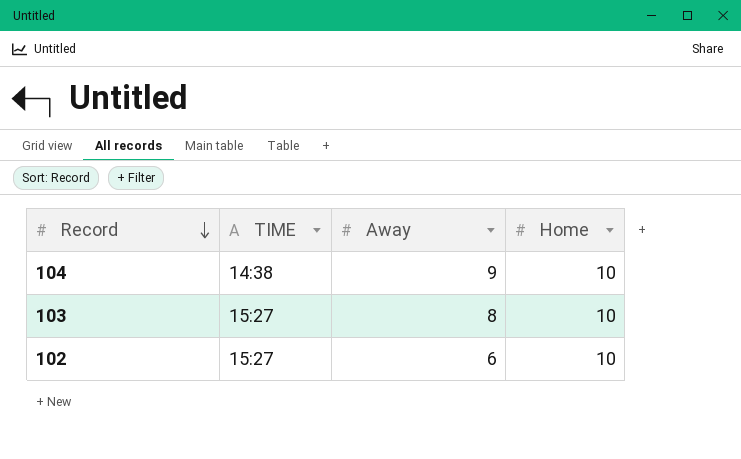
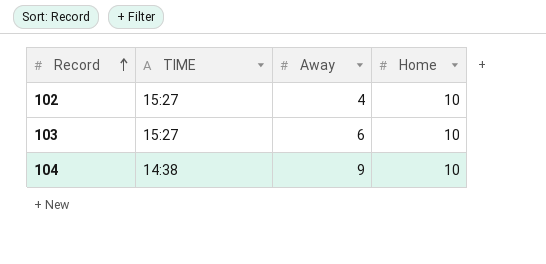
row order: Record descending -> Record ascending
102 | Away: 6 -> 4
103 | Away: 8 -> 6

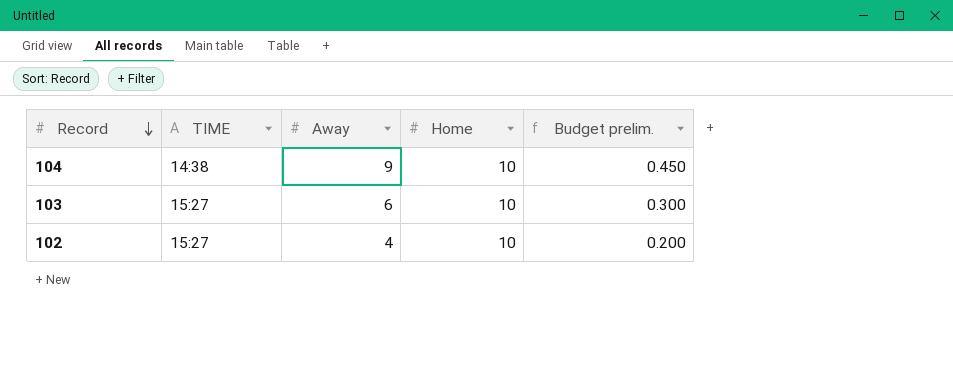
row order: Record ascending -> Record descending
column Budget prelim. | formula: none -> [Away] * 0.05

